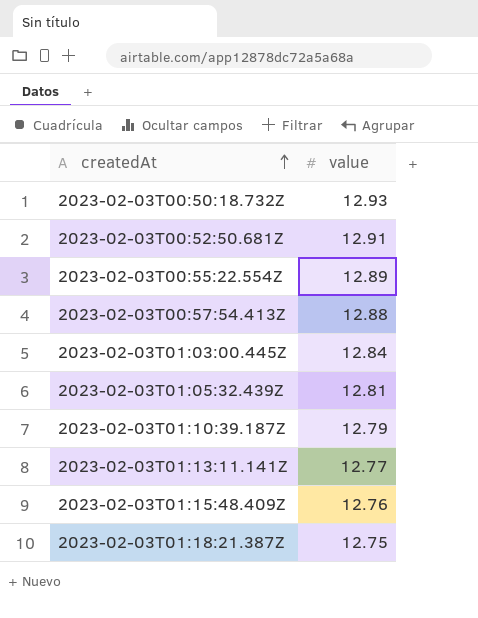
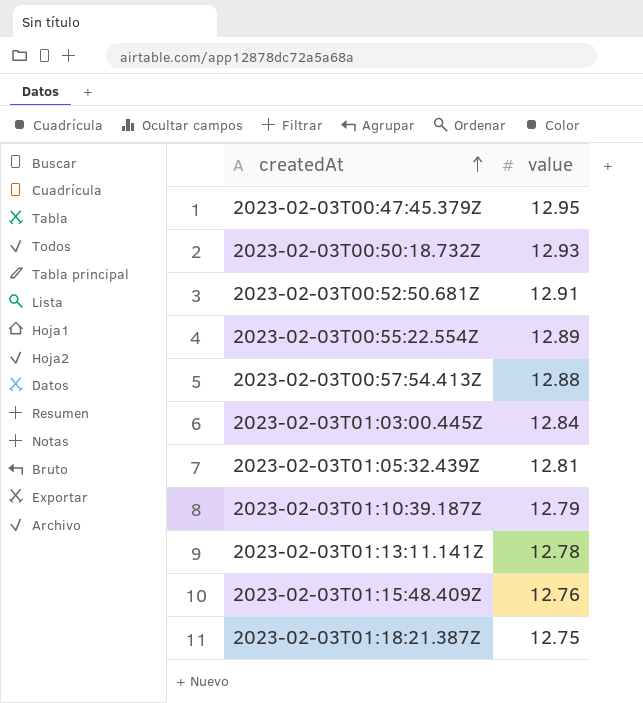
row 2023-02-03T00:47:45.379Z: none -> 12.95
2023-02-03T01:13:11.141Z | value: 12.77 -> 12.78

